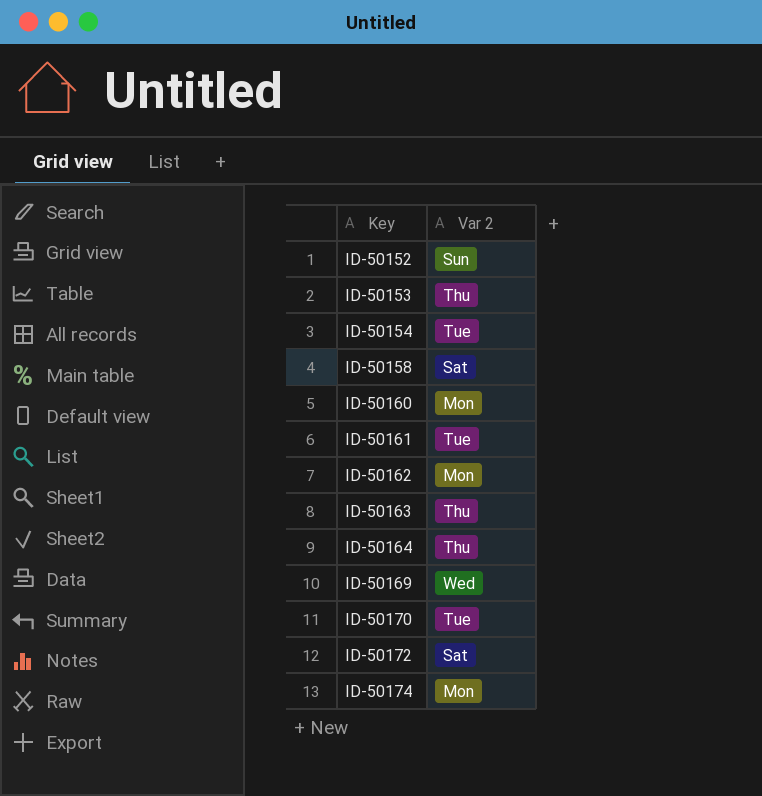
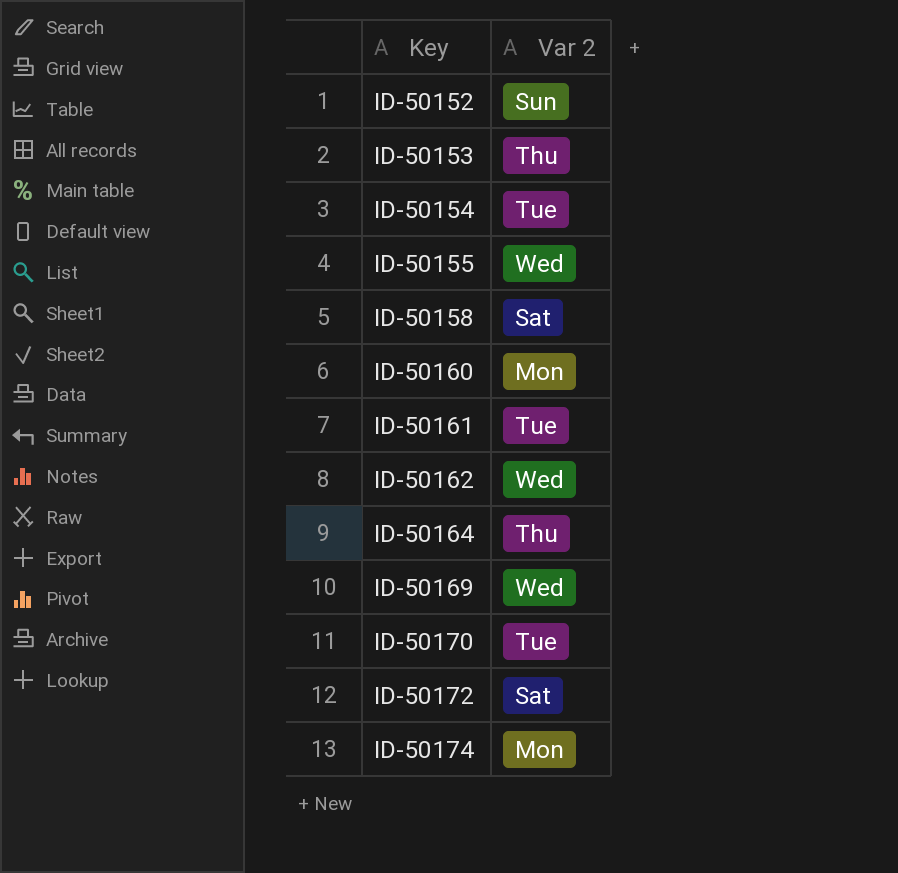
row ID-50163: Thu -> none
row ID-50155: none -> Wed
ID-50162 | Var 2: Mon -> Wed

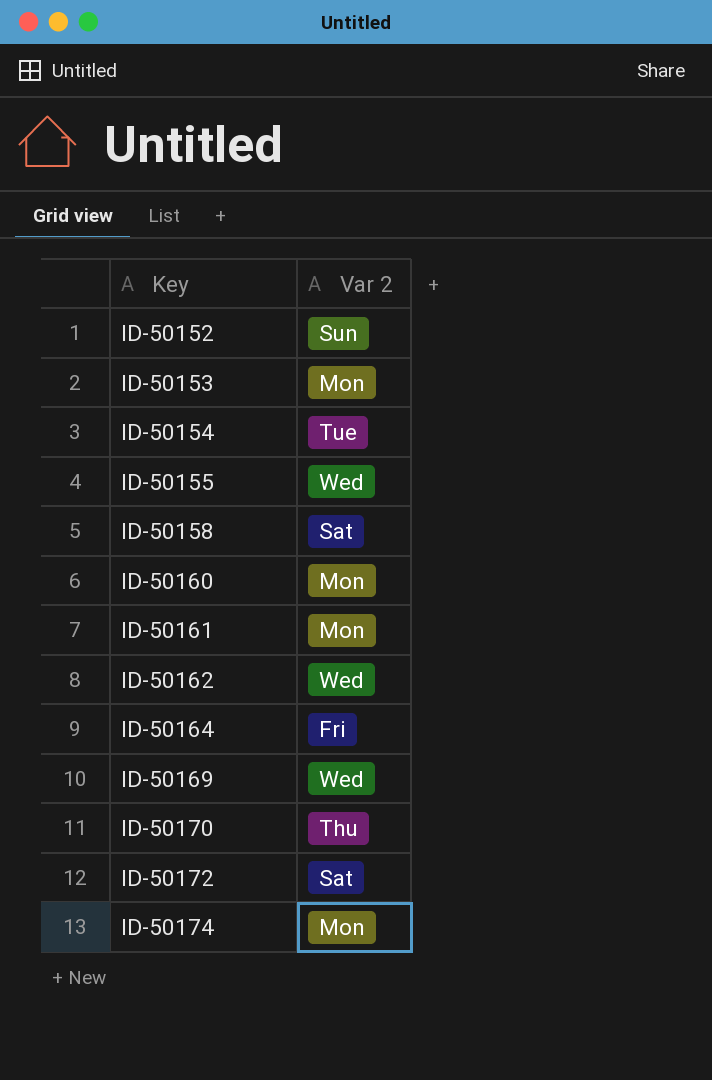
ID-50153 | Var 2: Thu -> Mon
ID-50161 | Var 2: Tue -> Mon
ID-50164 | Var 2: Thu -> Fri
ID-50170 | Var 2: Tue -> Thu

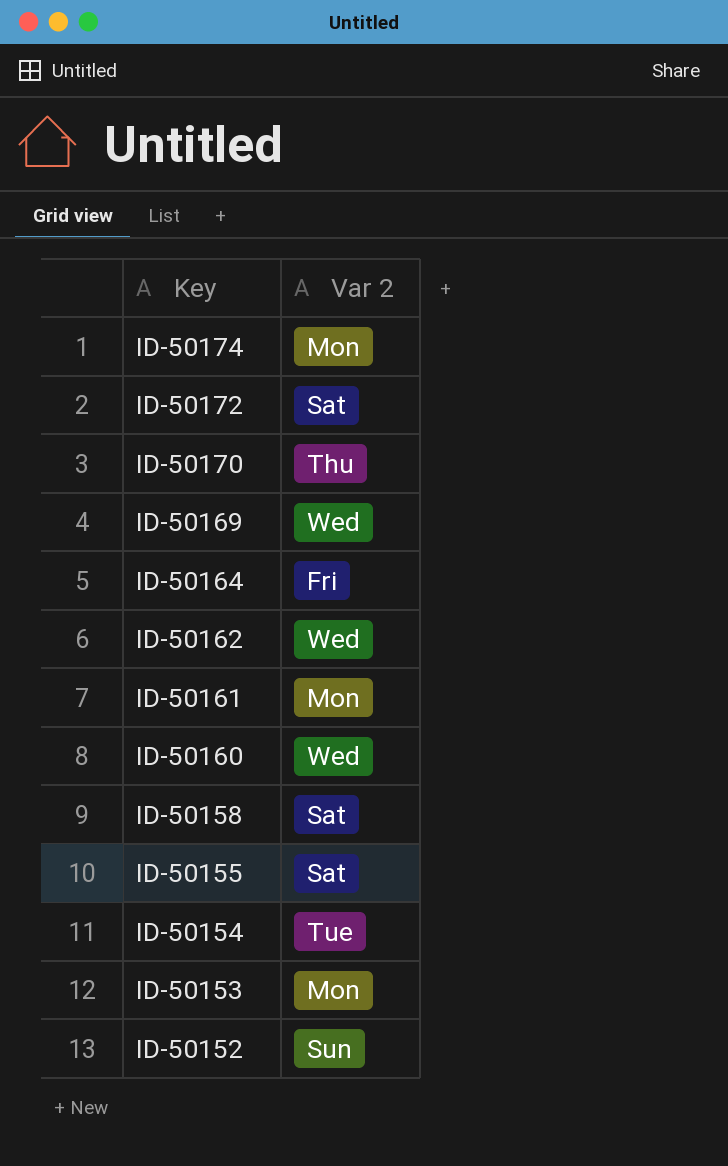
row order: Key ascending -> Key descending
ID-50160 | Var 2: Mon -> Wed
ID-50155 | Var 2: Wed -> Sat

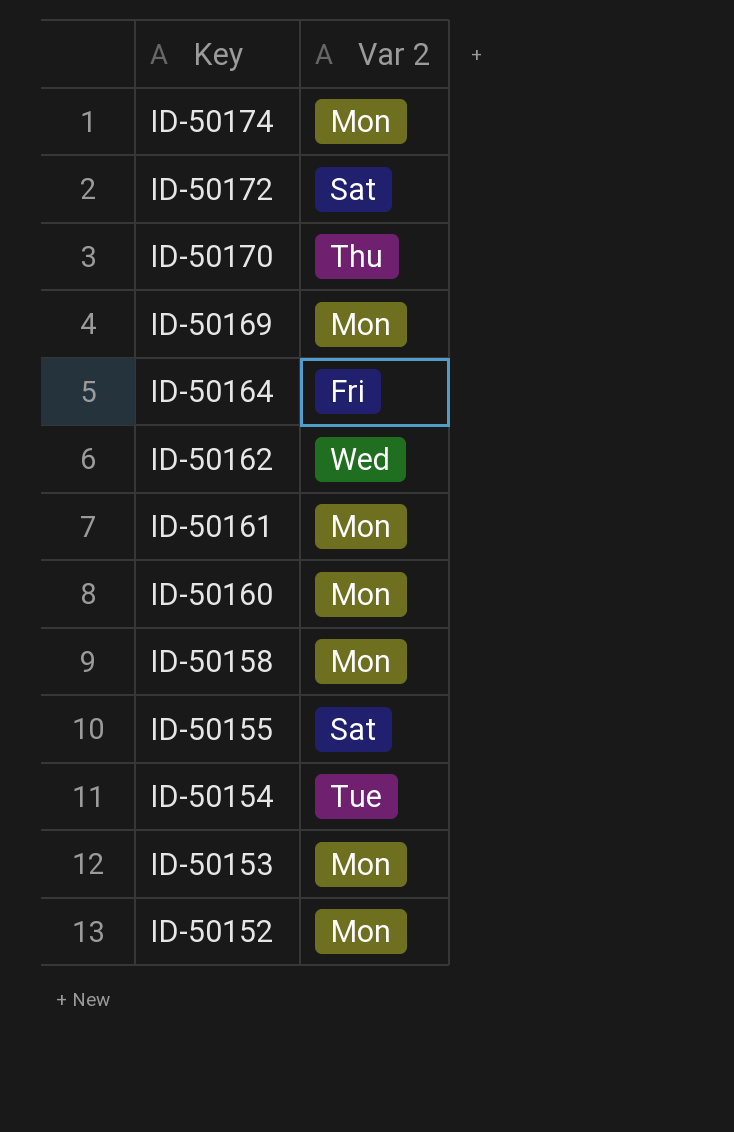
ID-50169 | Var 2: Wed -> Mon
ID-50160 | Var 2: Wed -> Mon
ID-50158 | Var 2: Sat -> Mon
ID-50152 | Var 2: Sun -> Mon

